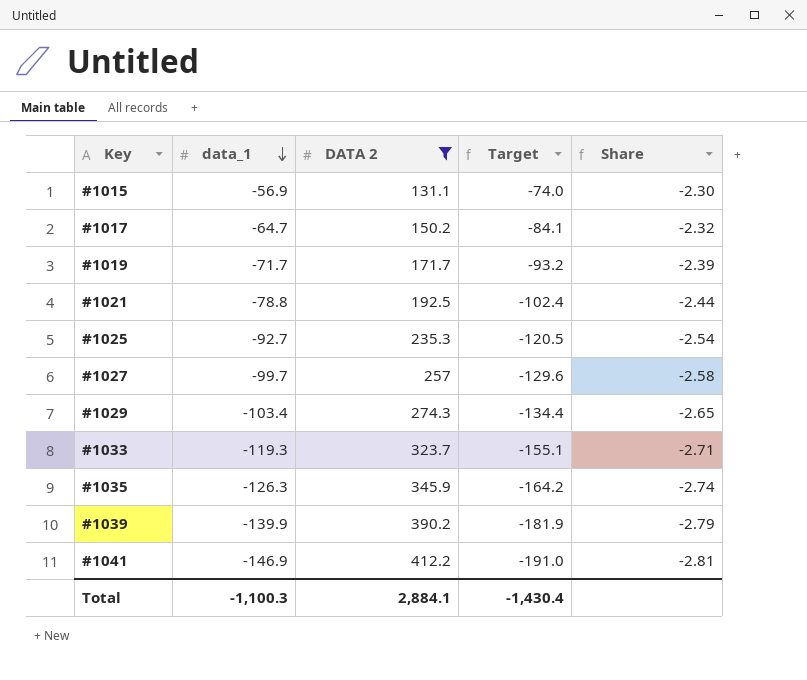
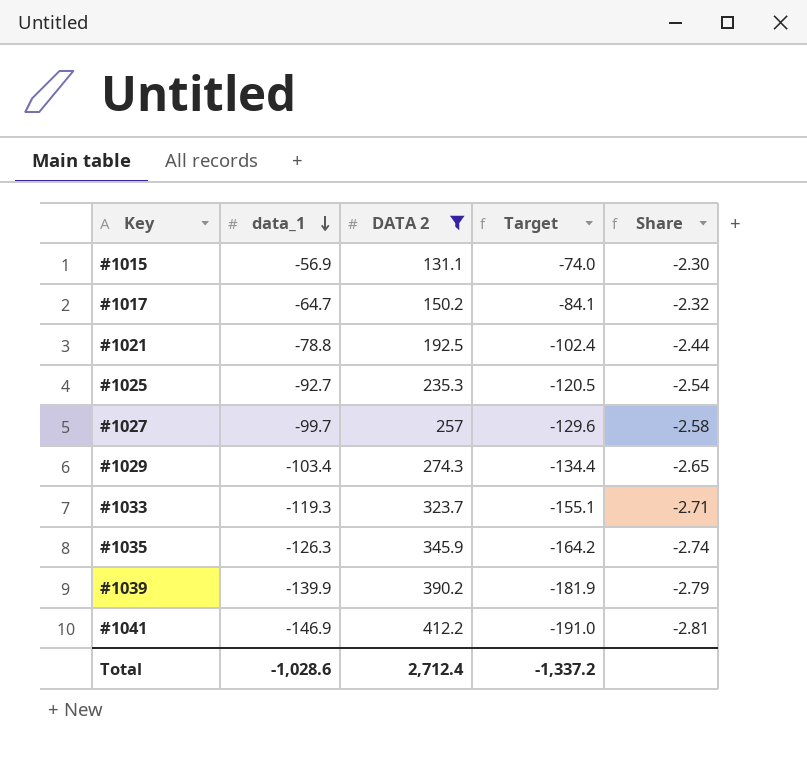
row #1019: -71.7 | 171.7 | -93.2 | -2.39 -> none
Total | data_1: -1,100.3 -> -1,028.6
Total | DATA 2: 2,884.1 -> 2,712.4
Total | Target: -1,430.4 -> -1,337.2

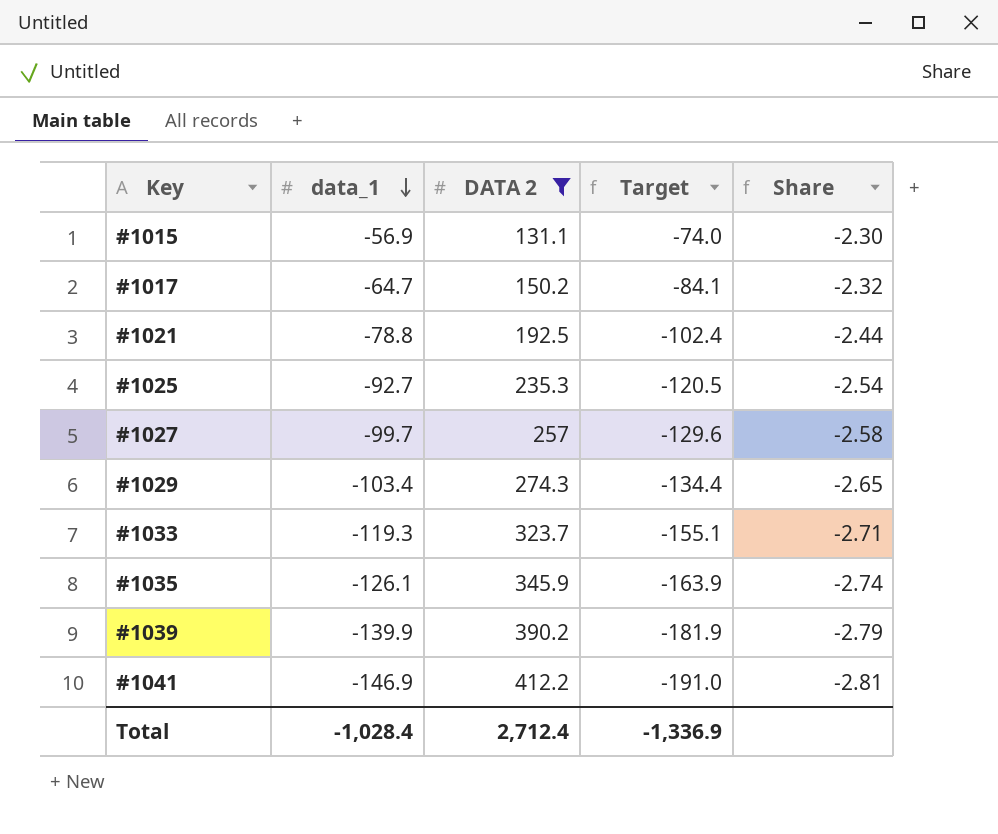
#1035 | data_1: -126.3 -> -126.1
#1035 | Target: -164.2 -> -163.9
Total | data_1: -1,028.6 -> -1,028.4
Total | Target: -1,337.2 -> -1,336.9

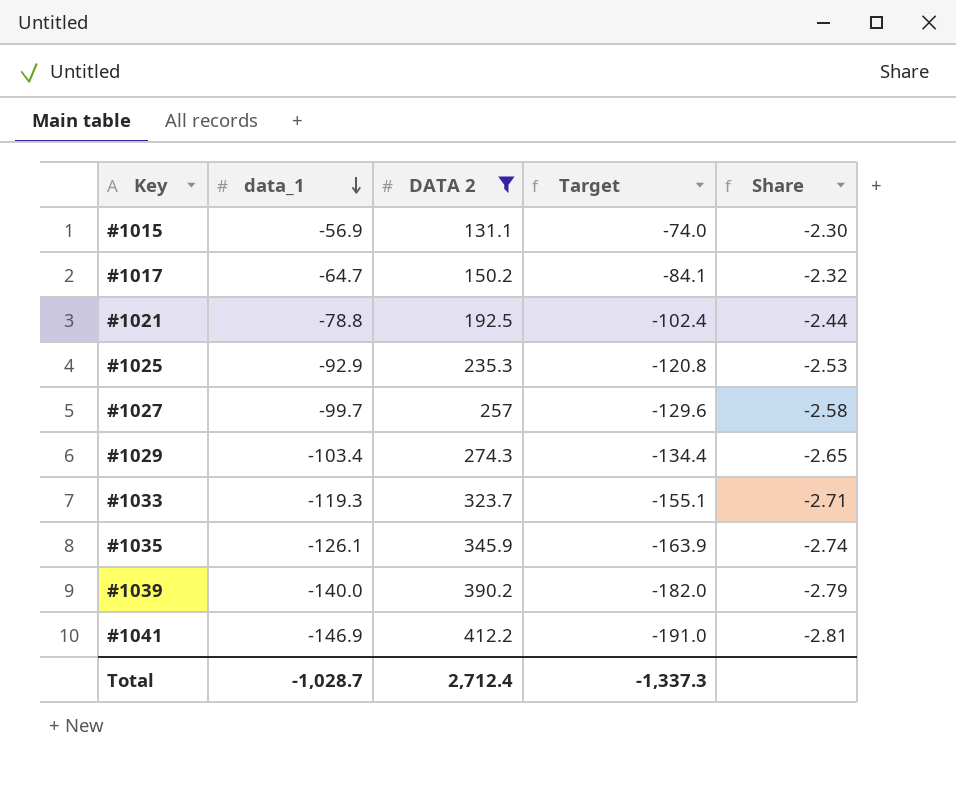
#1025 | data_1: -92.7 -> -92.9
#1025 | Target: -120.5 -> -120.8
#1025 | Share: -2.54 -> -2.53
#1039 | data_1: -139.9 -> -140.0
#1039 | Target: -181.9 -> -182.0
Total | data_1: -1,028.4 -> -1,028.7
Total | Target: -1,336.9 -> -1,337.3

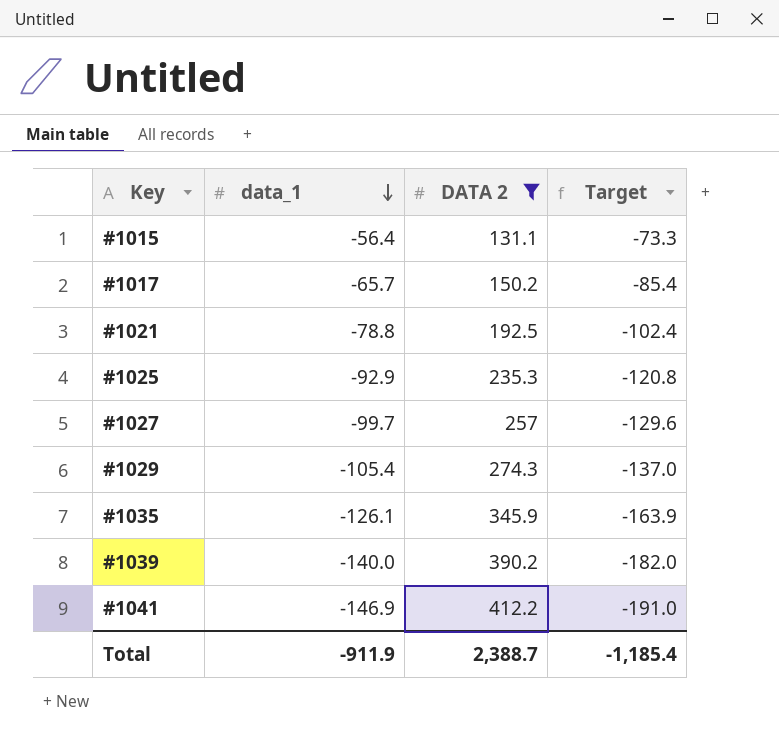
column Share | formula: [DATA 2] / [data_1] -> none
row #1033: -119.3 | 323.7 | -155.1 | -2.71 -> none
#1015 | data_1: -56.9 -> -56.4
#1015 | Target: -74.0 -> -73.3
#1017 | data_1: -64.7 -> -65.7
#1017 | Target: -84.1 -> -85.4
#1029 | data_1: -103.4 -> -105.4
#1029 | Target: -134.4 -> -137.0
Total | data_1: -1,028.7 -> -911.9
Total | DATA 2: 2,712.4 -> 2,388.7
Total | Target: -1,337.3 -> -1,185.4

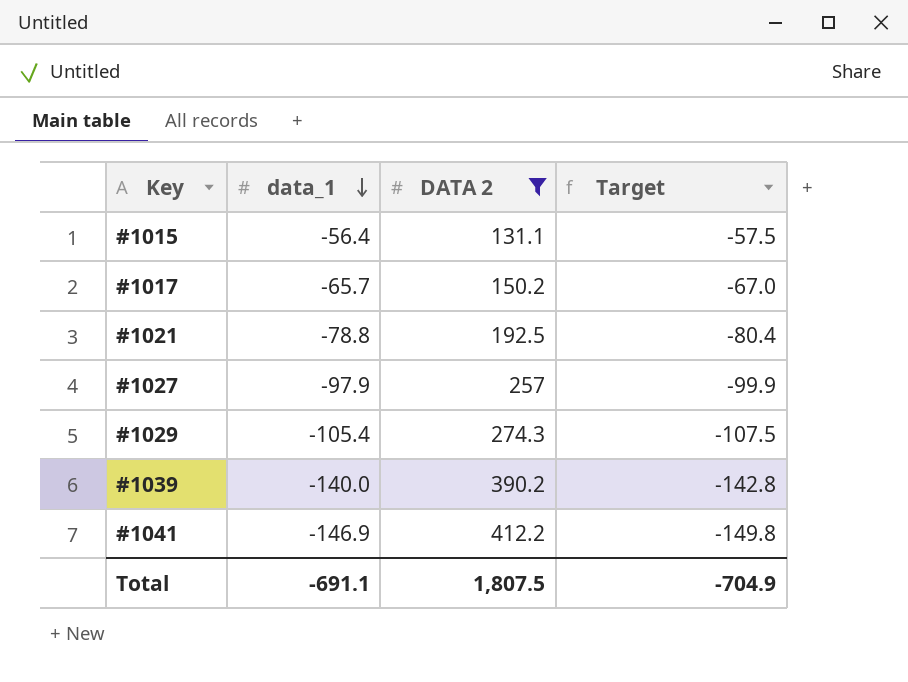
column Target | formula: [data_1] * 1.3 -> [data_1] * 1.02
row #1025: -92.9 | 235.3 | -120.8 -> none
row #1035: -126.1 | 345.9 | -163.9 -> none
#1027 | data_1: -99.7 -> -97.9
Total | data_1: -911.9 -> -691.1
Total | DATA 2: 2,388.7 -> 1,807.5
Total | Target: -1,185.4 -> -704.9

